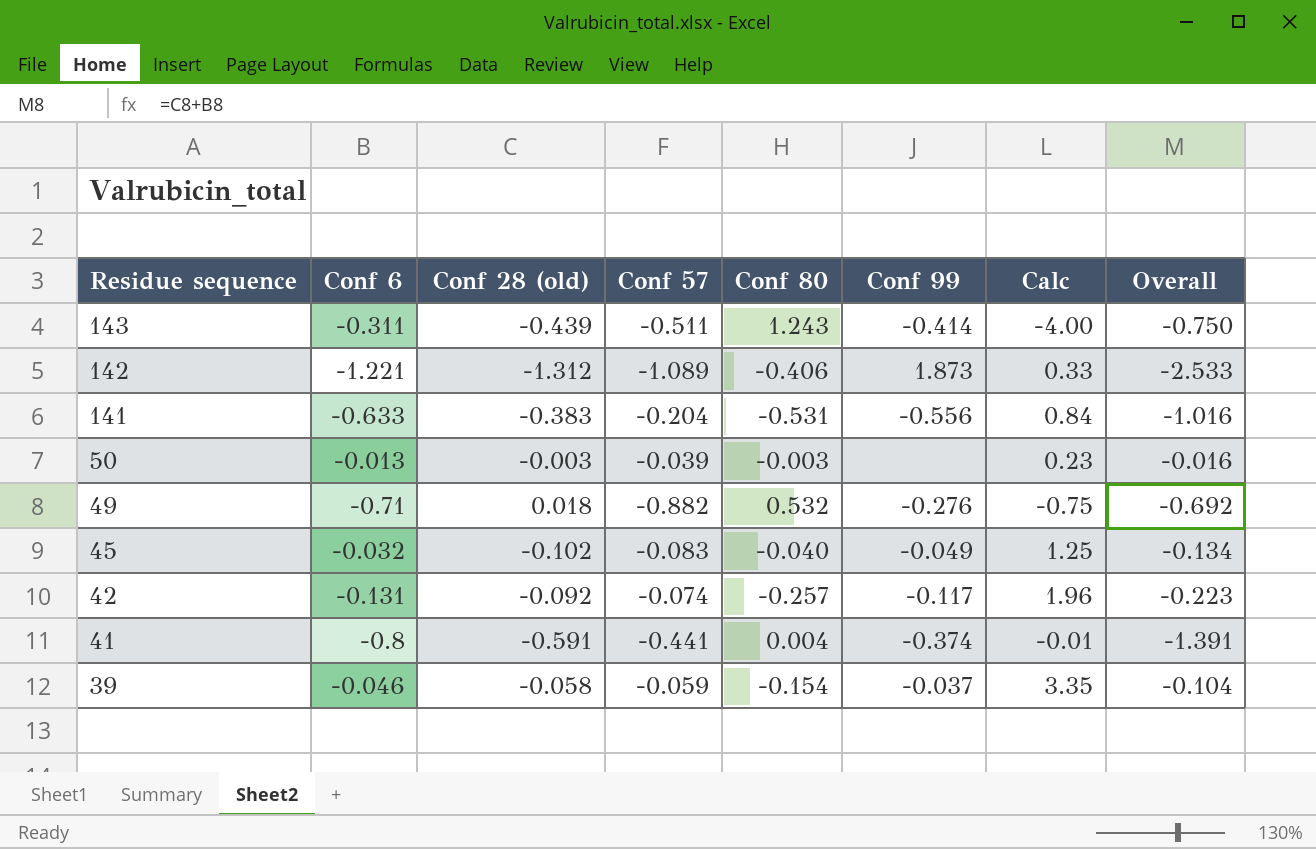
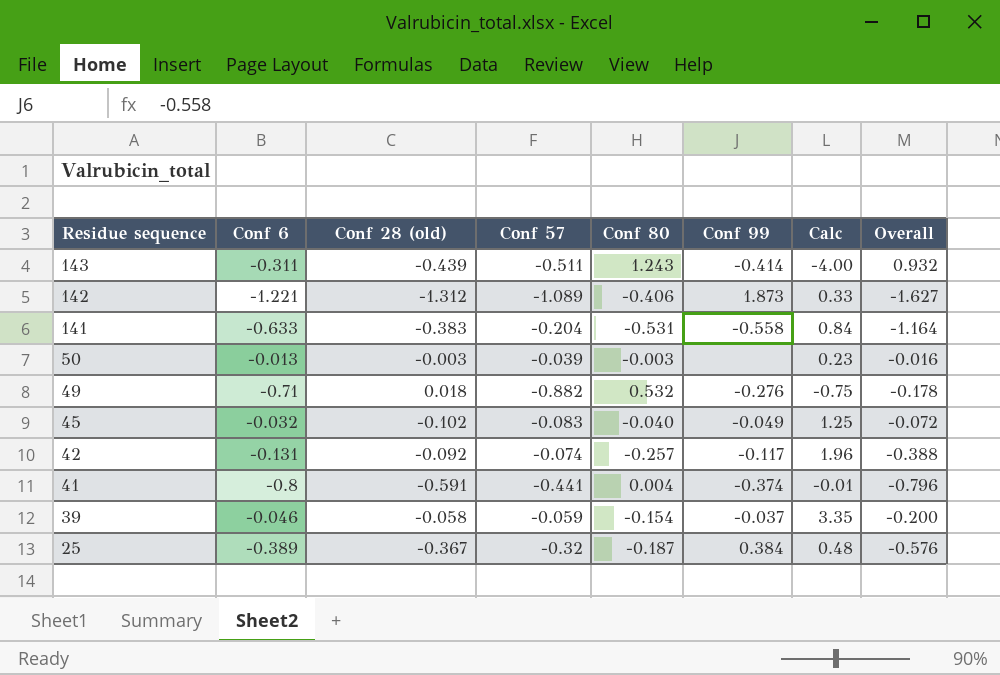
column Overall | formula: [Conf 6] + [Conf 28 (old)] -> [Conf 6] + [Conf 80]
141 | Conf 99: -0.556 -> -0.558
row 25: none -> -0.389 | -0.367 | -0.32 | -0.187 | 0.384 | 0.48 | -0.576

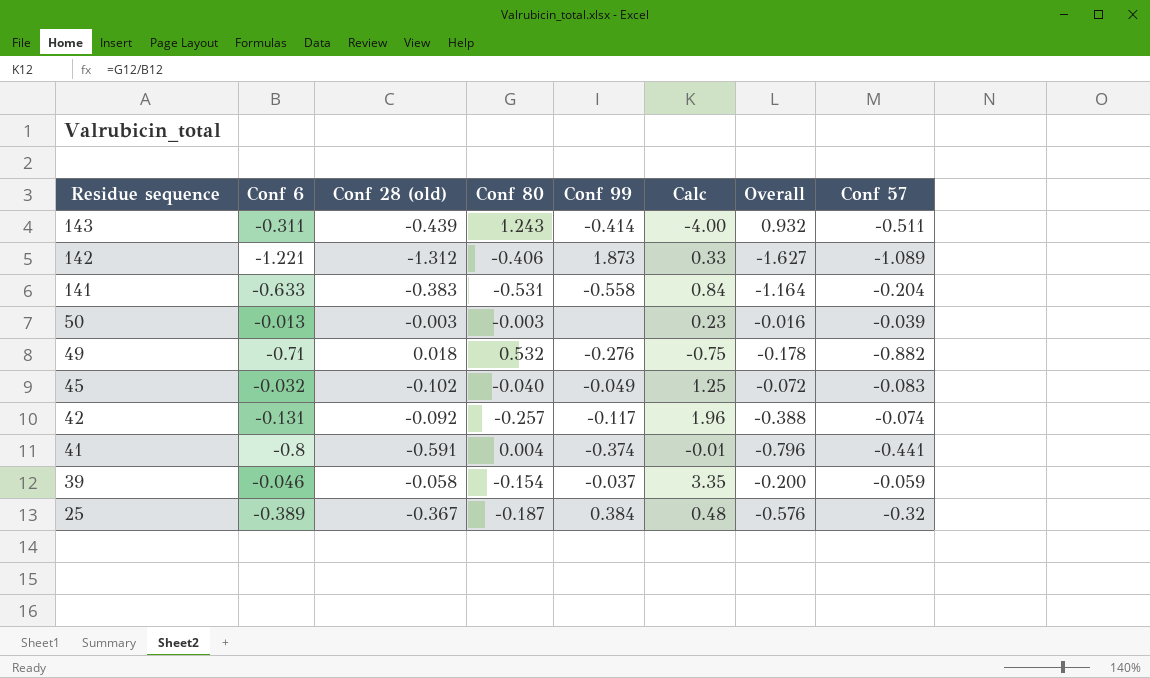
column Conf 57 | position: 4 -> 8

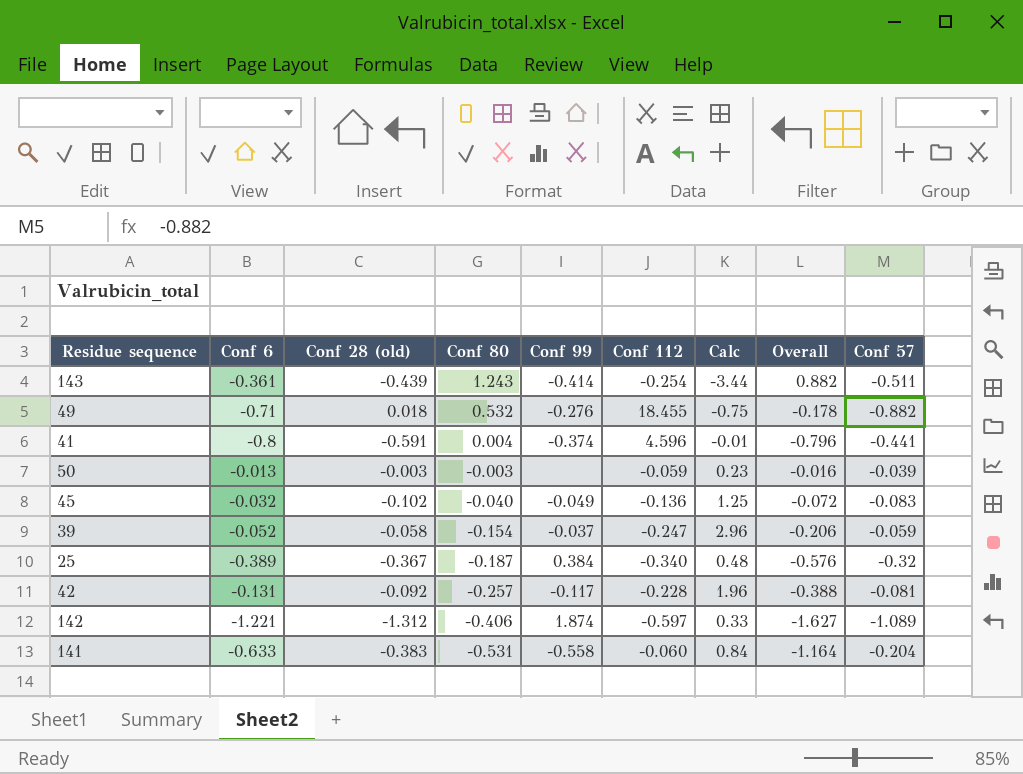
row order: Residue sequence descending -> Conf 80 descending
column Conf 112 | position: none -> 6
143 | Conf 6: -0.311 -> -0.361
143 | Calc: -4.00 -> -3.44
143 | Overall: 0.932 -> 0.882
39 | Conf 6: -0.046 -> -0.052
39 | Calc: 3.35 -> 2.96
39 | Overall: -0.200 -> -0.206
42 | Conf 57: -0.074 -> -0.081
142 | Conf 99: 1.873 -> 1.874

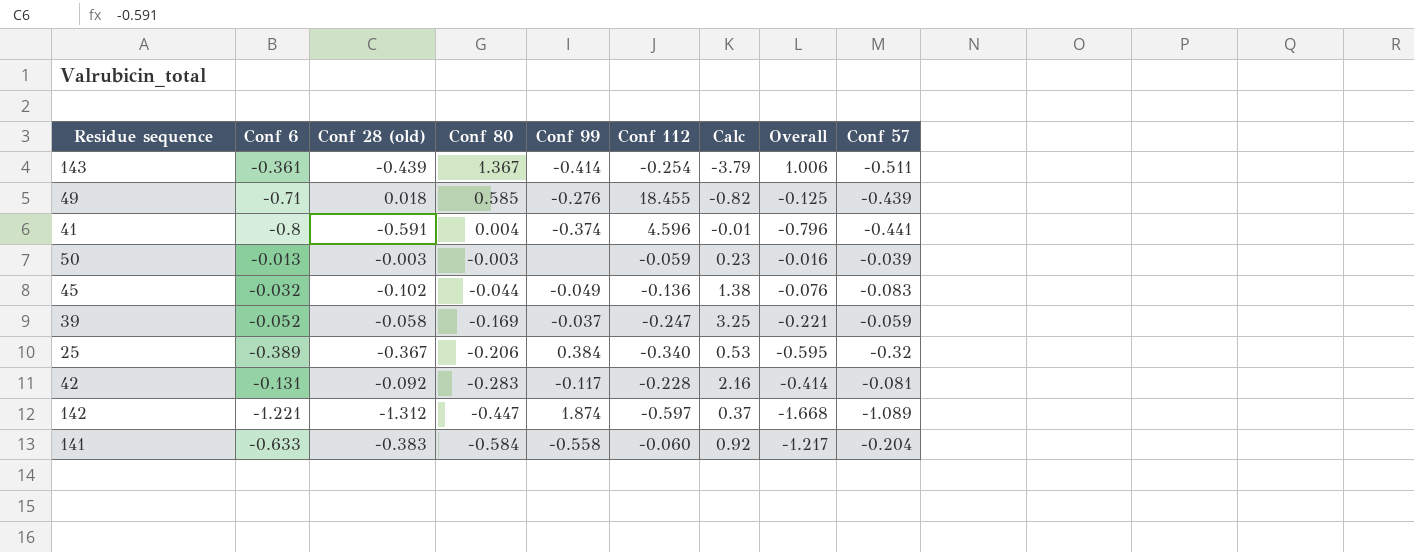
143 | Conf 80: 1.243 -> 1.367
143 | Calc: -3.44 -> -3.79
143 | Overall: 0.882 -> 1.006
49 | Conf 80: 0.532 -> 0.585
49 | Calc: -0.75 -> -0.82
49 | Overall: -0.178 -> -0.125
49 | Conf 57: -0.882 -> -0.439
45 | Conf 80: -0.040 -> -0.044
45 | Calc: 1.25 -> 1.38
45 | Overall: -0.072 -> -0.076
39 | Conf 80: -0.154 -> -0.169
39 | Calc: 2.96 -> 3.25
39 | Overall: -0.206 -> -0.221
25 | Conf 80: -0.187 -> -0.206
25 | Calc: 0.48 -> 0.53
25 | Overall: -0.576 -> -0.595
42 | Conf 80: -0.257 -> -0.283
42 | Calc: 1.96 -> 2.16
42 | Overall: -0.388 -> -0.414
142 | Conf 80: -0.406 -> -0.447
142 | Calc: 0.33 -> 0.37
142 | Overall: -1.627 -> -1.668
141 | Conf 80: -0.531 -> -0.584
141 | Calc: 0.84 -> 0.92
141 | Overall: -1.164 -> -1.217

